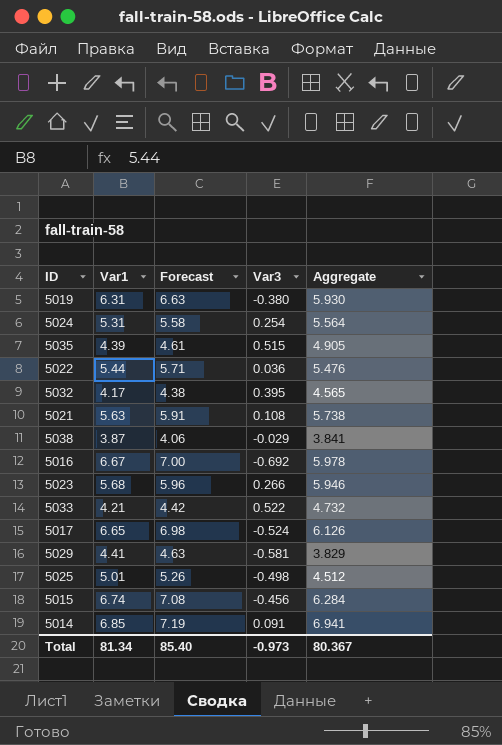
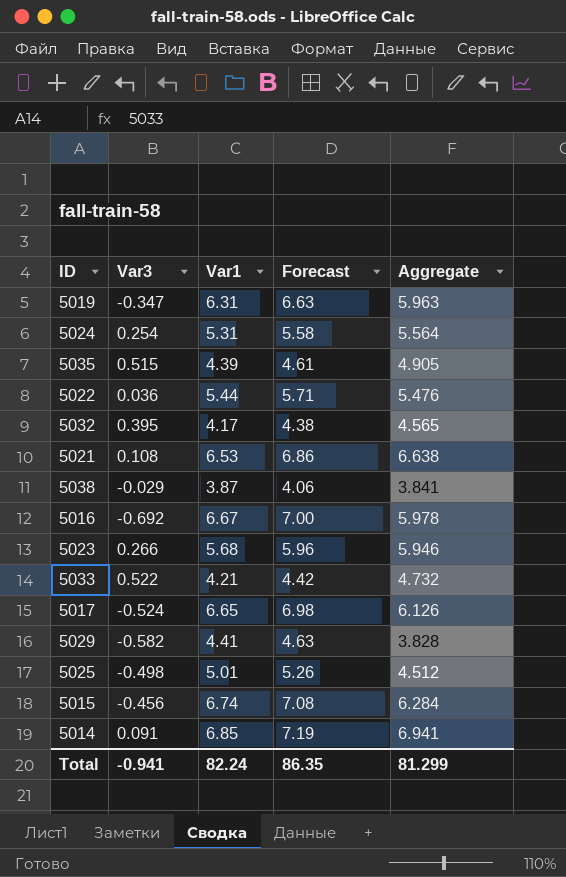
column Var3 | position: 4 -> 2
5019 | Var3: -0.380 -> -0.347
5019 | Aggregate: 5.930 -> 5.963
5021 | Var1: 5.63 -> 6.53
5021 | Forecast: 5.91 -> 6.86
5021 | Aggregate: 5.738 -> 6.638
5029 | Var3: -0.581 -> -0.582
5029 | Aggregate: 3.829 -> 3.828
Total | Var3: -0.973 -> -0.941
Total | Var1: 81.34 -> 82.24
Total | Forecast: 85.40 -> 86.35
Total | Aggregate: 80.367 -> 81.299

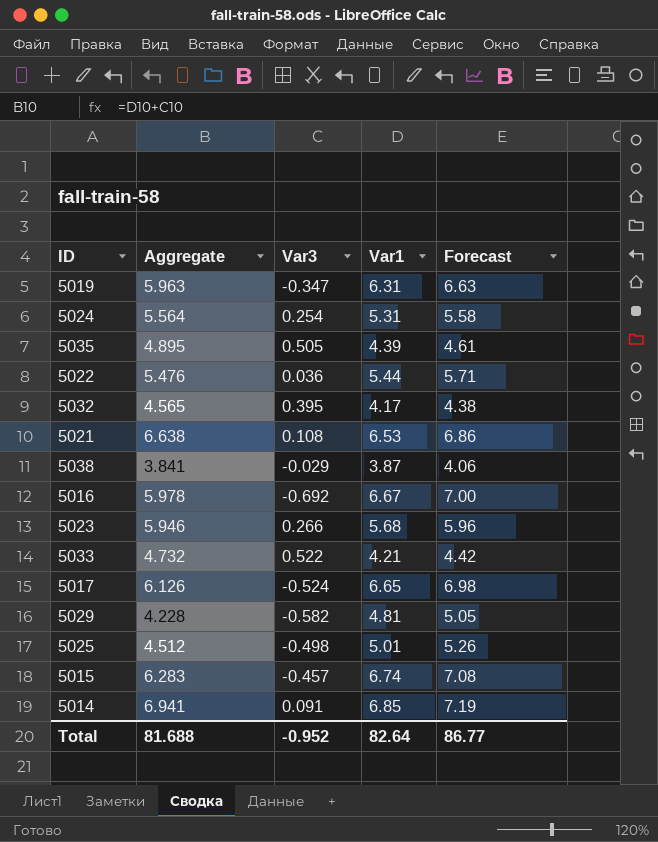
column Aggregate | position: 5 -> 2
5035 | Aggregate: 4.905 -> 4.895
5035 | Var3: 0.515 -> 0.505
5029 | Aggregate: 3.828 -> 4.228
5029 | Var1: 4.41 -> 4.81
5029 | Forecast: 4.63 -> 5.05
5015 | Aggregate: 6.284 -> 6.283
5015 | Var3: -0.456 -> -0.457
Total | Aggregate: 81.299 -> 81.688
Total | Var3: -0.941 -> -0.952
Total | Var1: 82.24 -> 82.64
Total | Forecast: 86.35 -> 86.77

